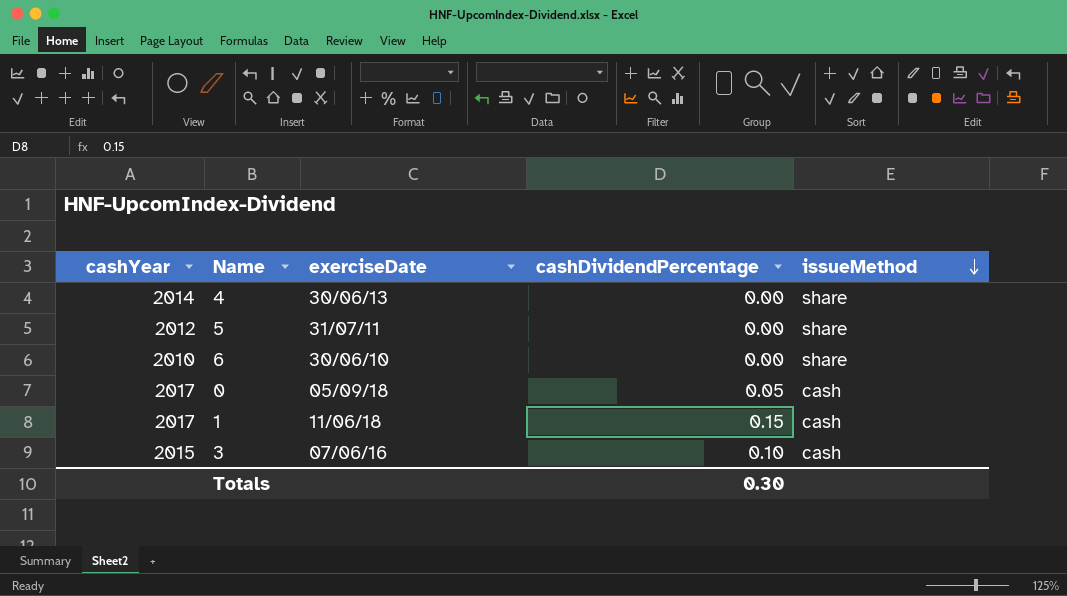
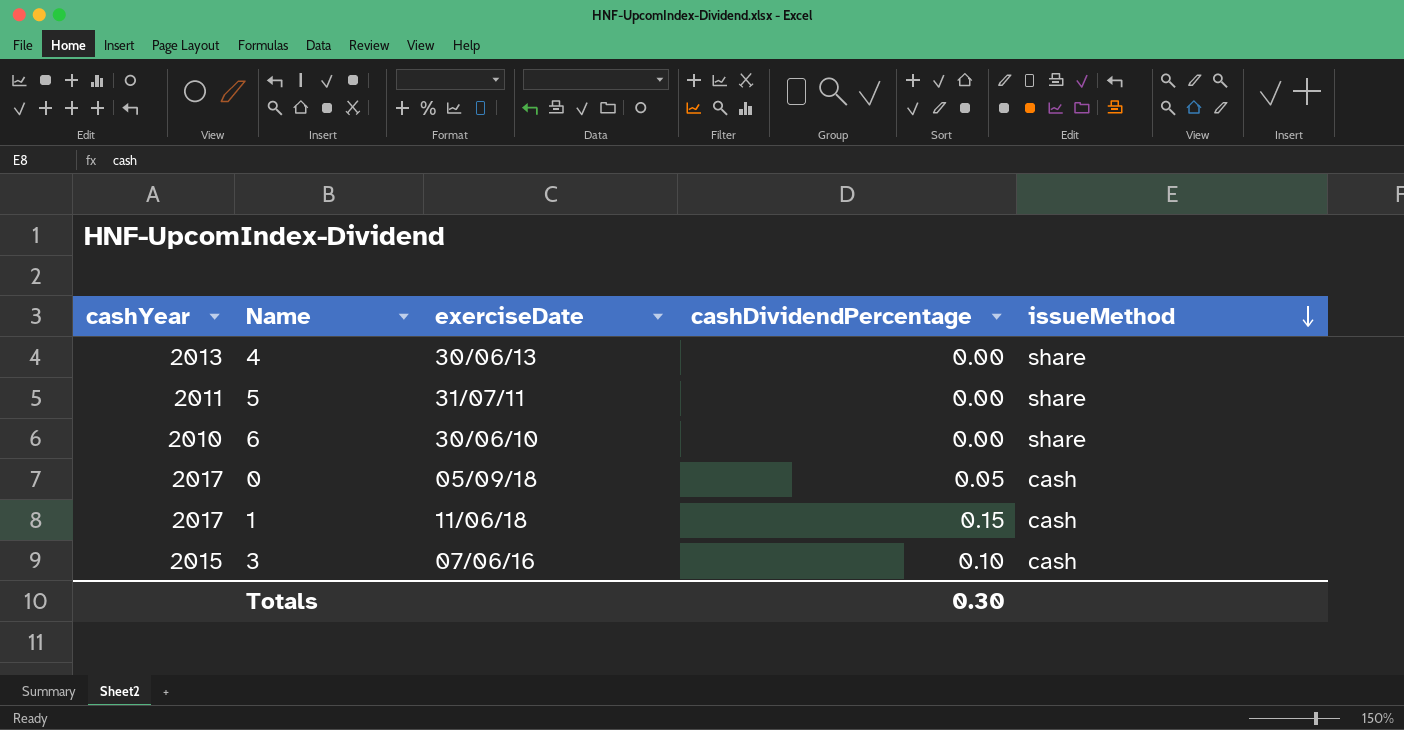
4 | cashYear: 2014 -> 2013
5 | cashYear: 2012 -> 2011

